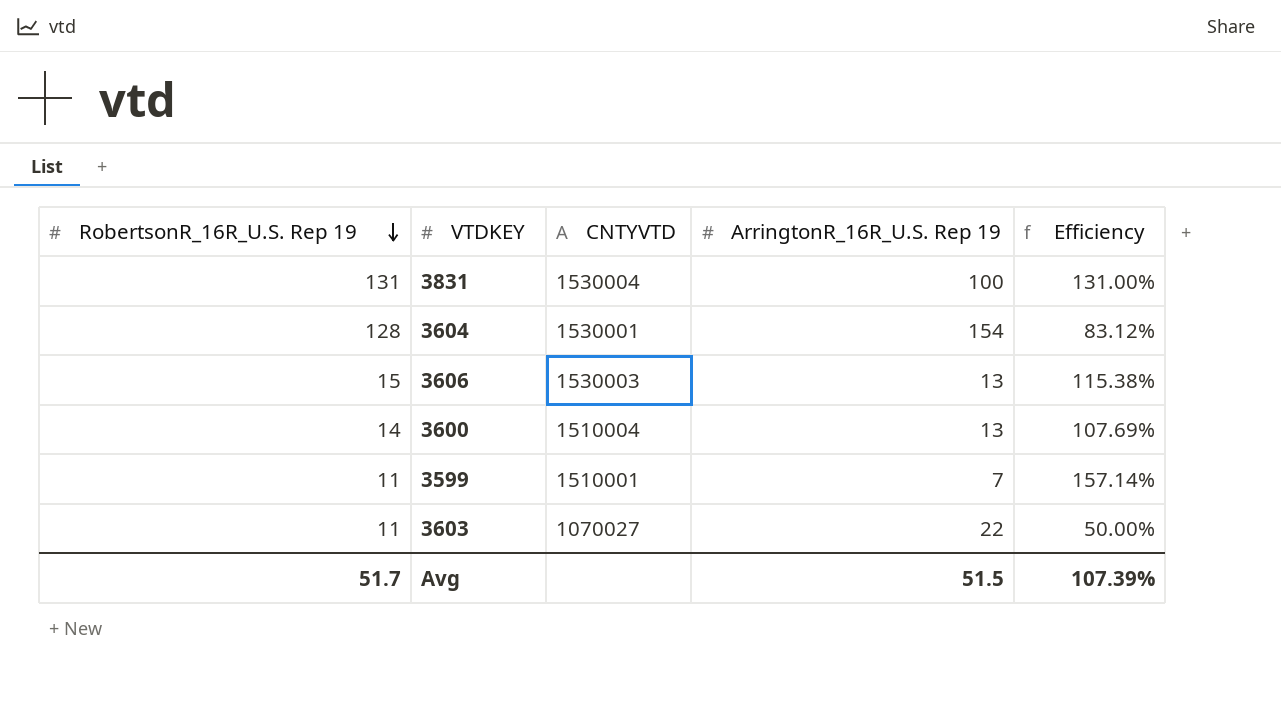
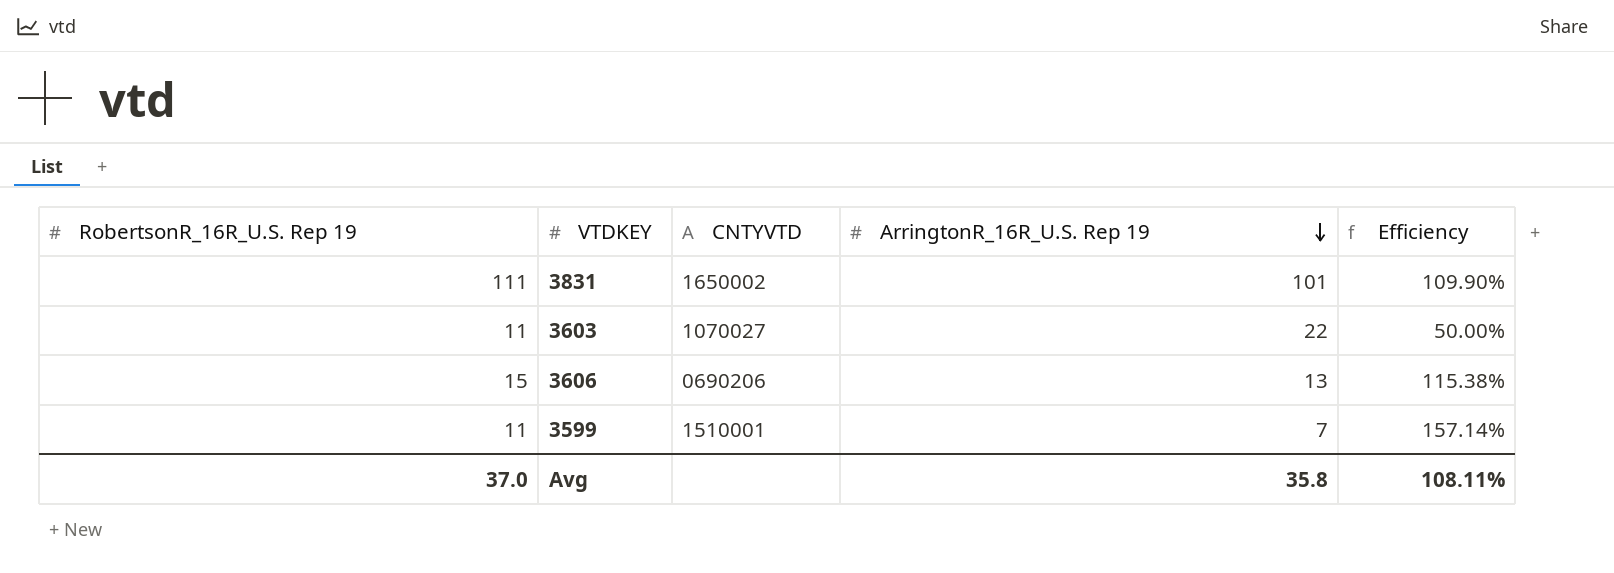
row order: RobertsonR_16R_U.S. Rep 19 descending -> ArringtonR_16R_U.S. Rep 19 descending
row 3604: 128 | 1530001 | 154 | 83.12% -> none
row 3600: 14 | 1510004 | 13 | 107.69% -> none
3831 | RobertsonR_16R_U.S. Rep 19: 131 -> 111
3831 | CNTYVTD: 1530004 -> 1650002
3831 | ArringtonR_16R_U.S. Rep 19: 100 -> 101
3831 | Efficiency: 131.00% -> 109.90%
3606 | CNTYVTD: 1530003 -> 0690206
Avg | RobertsonR_16R_U.S. Rep 19: 51.7 -> 37.0
Avg | ArringtonR_16R_U.S. Rep 19: 51.5 -> 35.8
Avg | Efficiency: 107.39% -> 108.11%

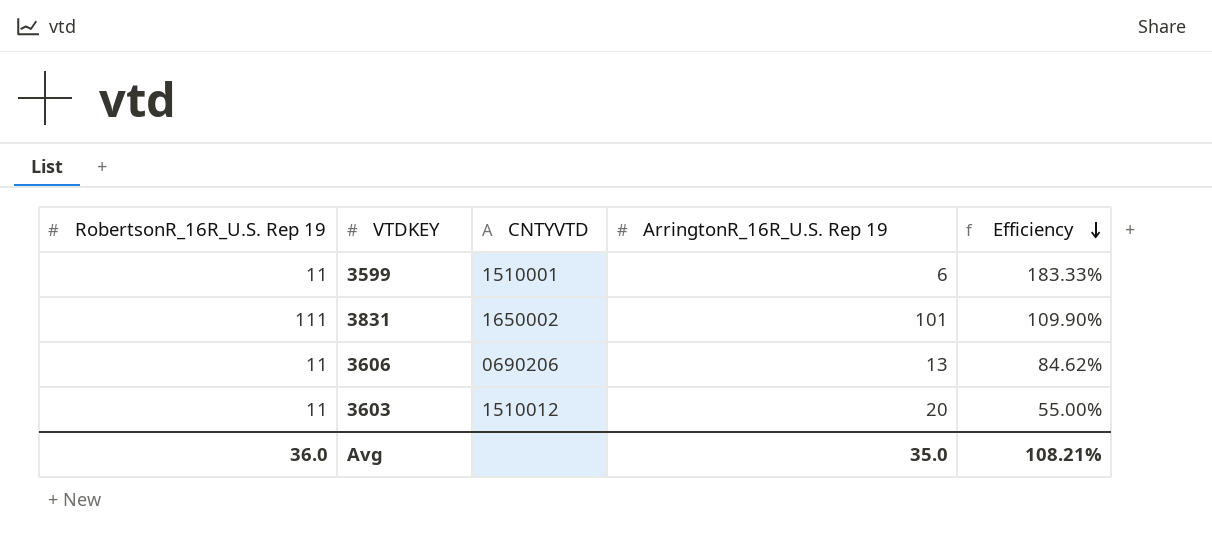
row order: ArringtonR_16R_U.S. Rep 19 descending -> Efficiency descending
3599 | ArringtonR_16R_U.S. Rep 19: 7 -> 6
3599 | Efficiency: 157.14% -> 183.33%
3606 | RobertsonR_16R_U.S. Rep 19: 15 -> 11
3606 | Efficiency: 115.38% -> 84.62%
3603 | CNTYVTD: 1070027 -> 1510012
3603 | ArringtonR_16R_U.S. Rep 19: 22 -> 20
3603 | Efficiency: 50.00% -> 55.00%
Avg | RobertsonR_16R_U.S. Rep 19: 37.0 -> 36.0
Avg | ArringtonR_16R_U.S. Rep 19: 35.8 -> 35.0
Avg | Efficiency: 108.11% -> 108.21%

